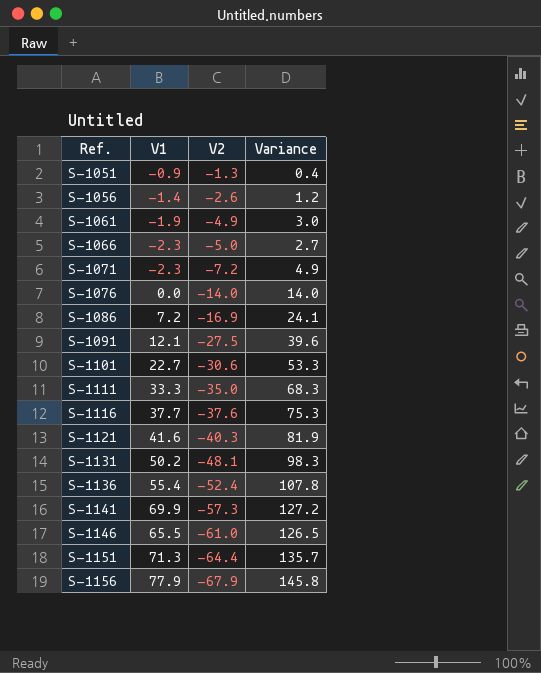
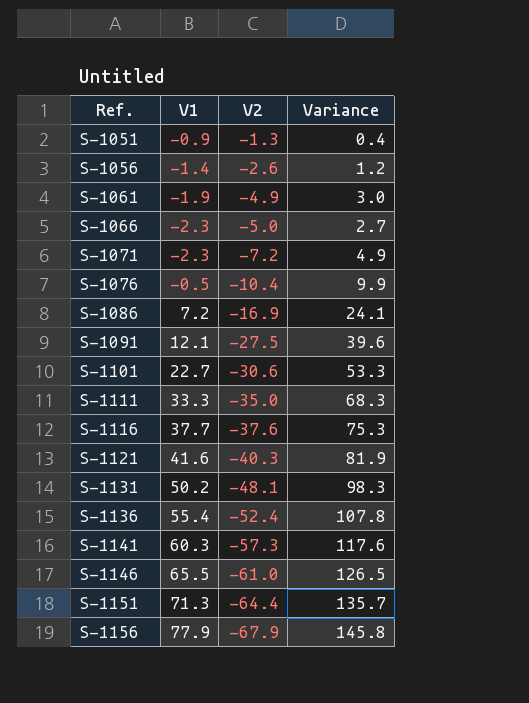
S-1076 | V1: 0.0 -> -0.5
S-1076 | V2: -14.0 -> -10.4
S-1076 | Variance: 14.0 -> 9.9
S-1141 | V1: 69.9 -> 60.3
S-1141 | Variance: 127.2 -> 117.6

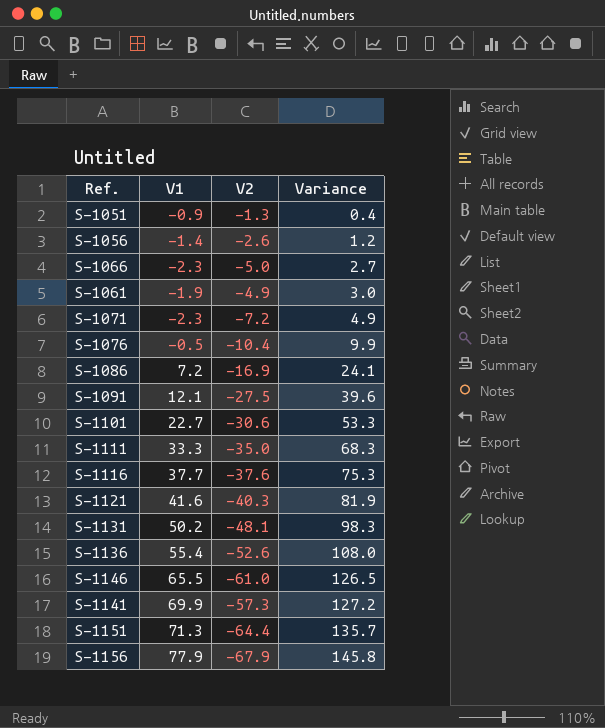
row order: Ref. ascending -> Variance ascending
S-1136 | V2: -52.4 -> -52.6
S-1136 | Variance: 107.8 -> 108.0
S-1141 | V1: 60.3 -> 69.9
S-1141 | Variance: 117.6 -> 127.2

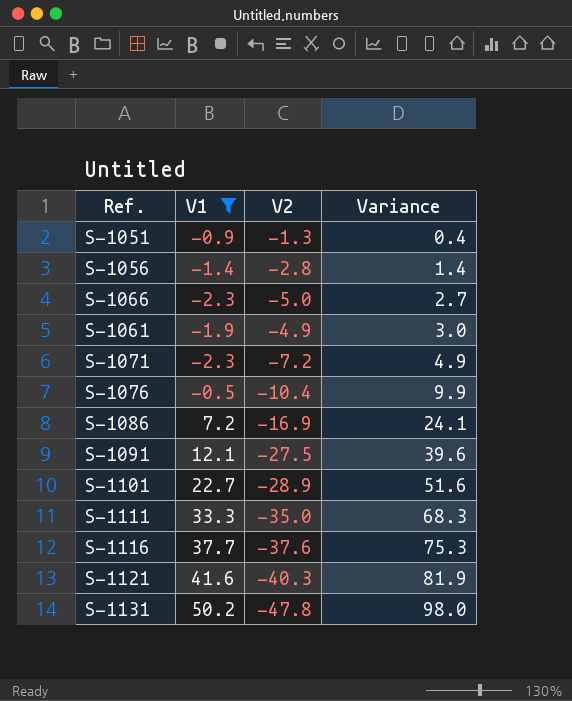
filter: none -> V1 <= 50.2
S-1056 | V2: -2.6 -> -2.8
S-1056 | Variance: 1.2 -> 1.4
S-1101 | V2: -30.6 -> -28.9
S-1101 | Variance: 53.3 -> 51.6
S-1131 | V2: -48.1 -> -47.8
S-1131 | Variance: 98.3 -> 98.0

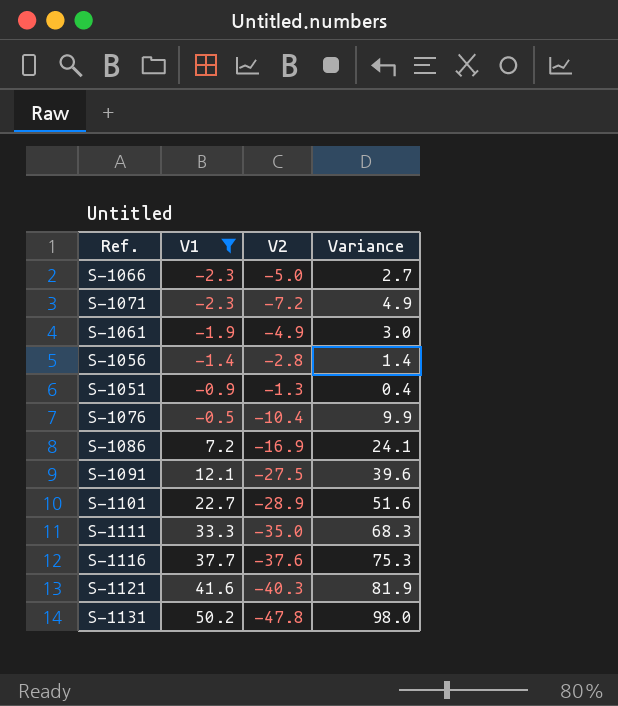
row order: Variance ascending -> V1 ascending

